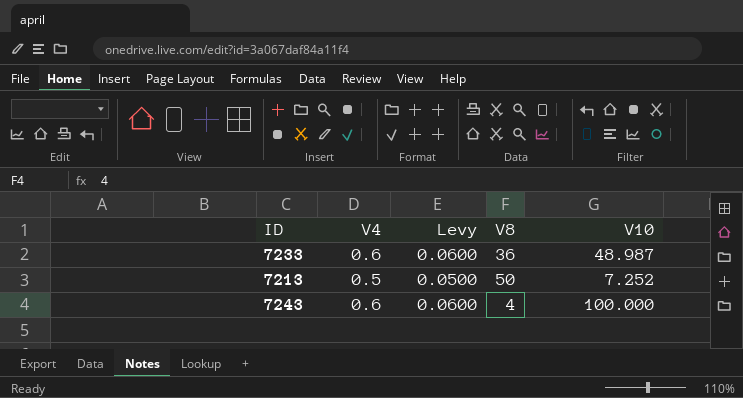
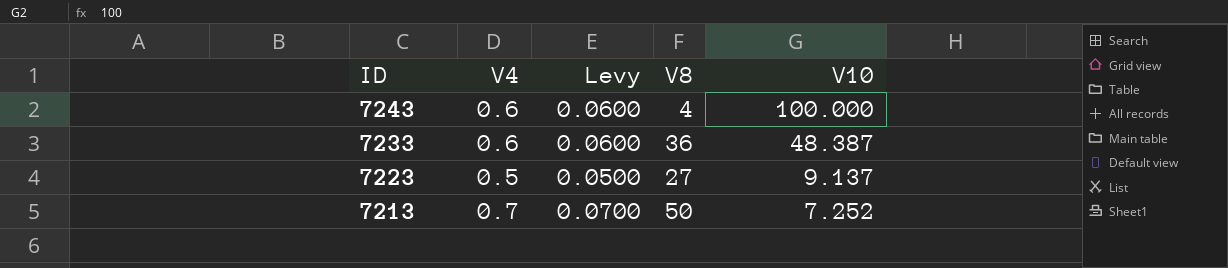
row order: none -> ID descending
7233 | V10: 48.987 -> 48.387
row 7223: none -> 0.5 | 0.0500 | 27 | 9.137
7213 | V4: 0.5 -> 0.7
7213 | Levy: 0.0500 -> 0.0700

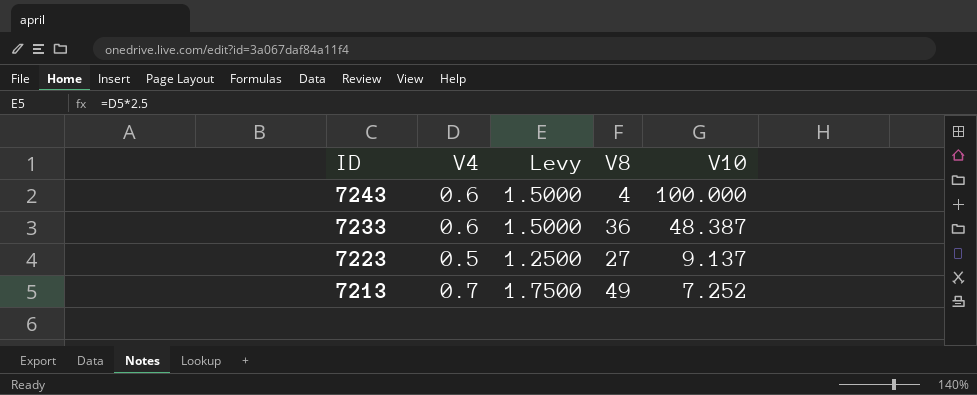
column Levy | formula: [V4] * 0.1 -> [V4] * 2.5
7213 | V8: 50 -> 49

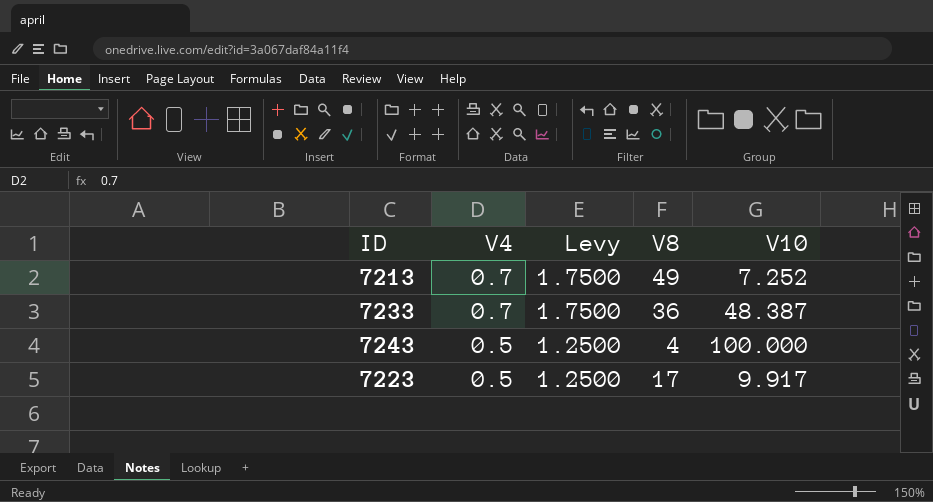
row order: ID descending -> V4 descending
7233 | V4: 0.6 -> 0.7
7233 | Levy: 1.5000 -> 1.7500
7243 | V4: 0.6 -> 0.5
7243 | Levy: 1.5000 -> 1.2500
7223 | V8: 27 -> 17
7223 | V10: 9.137 -> 9.917

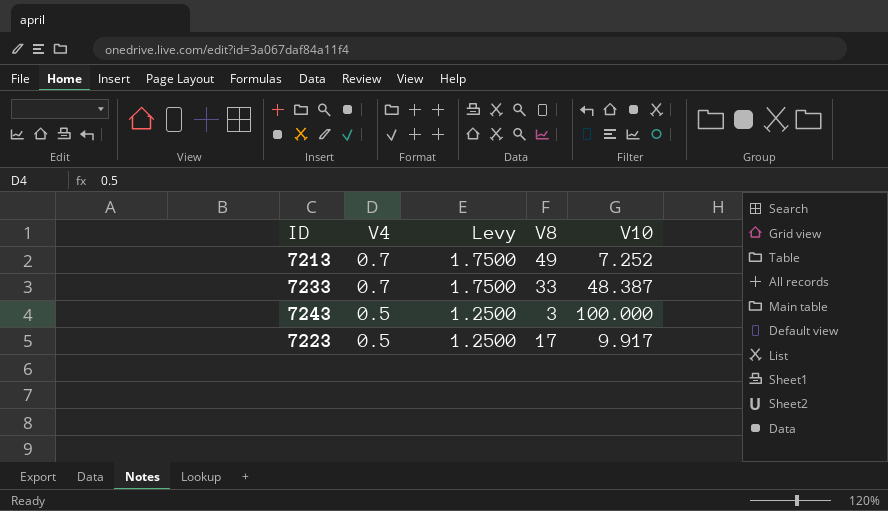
7233 | V8: 36 -> 33
7243 | V8: 4 -> 3

